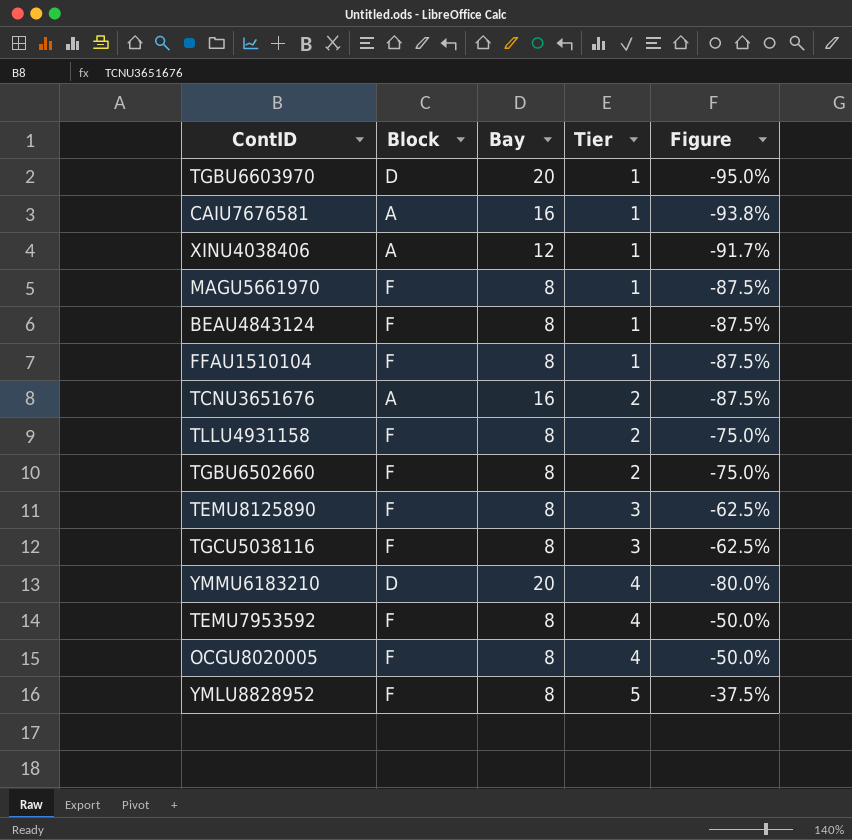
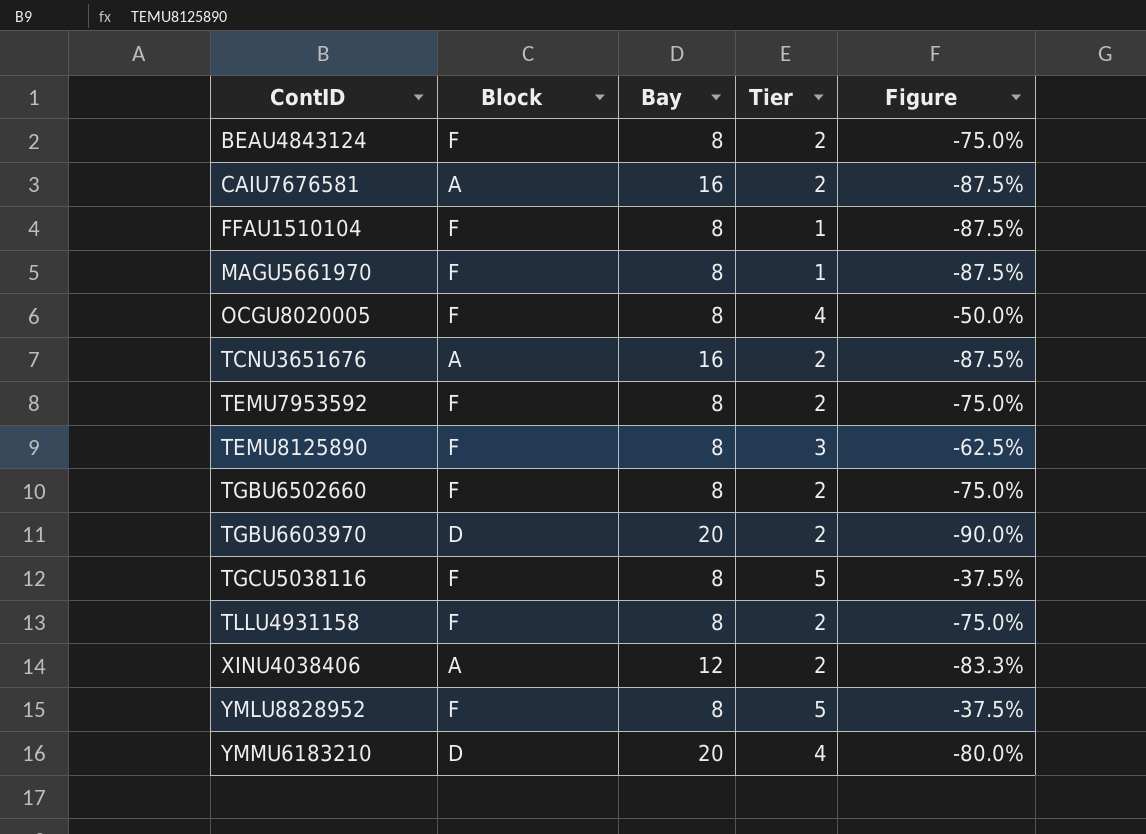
row order: Tier ascending -> ContID ascending
BEAU4843124 | Tier: 1 -> 2
BEAU4843124 | Figure: -87.5% -> -75.0%
CAIU7676581 | Tier: 1 -> 2
CAIU7676581 | Figure: -93.8% -> -87.5%
TEMU7953592 | Tier: 4 -> 2
TEMU7953592 | Figure: -50.0% -> -75.0%
TGBU6603970 | Tier: 1 -> 2
TGBU6603970 | Figure: -95.0% -> -90.0%
TGCU5038116 | Tier: 3 -> 5
TGCU5038116 | Figure: -62.5% -> -37.5%
XINU4038406 | Tier: 1 -> 2
XINU4038406 | Figure: -91.7% -> -83.3%

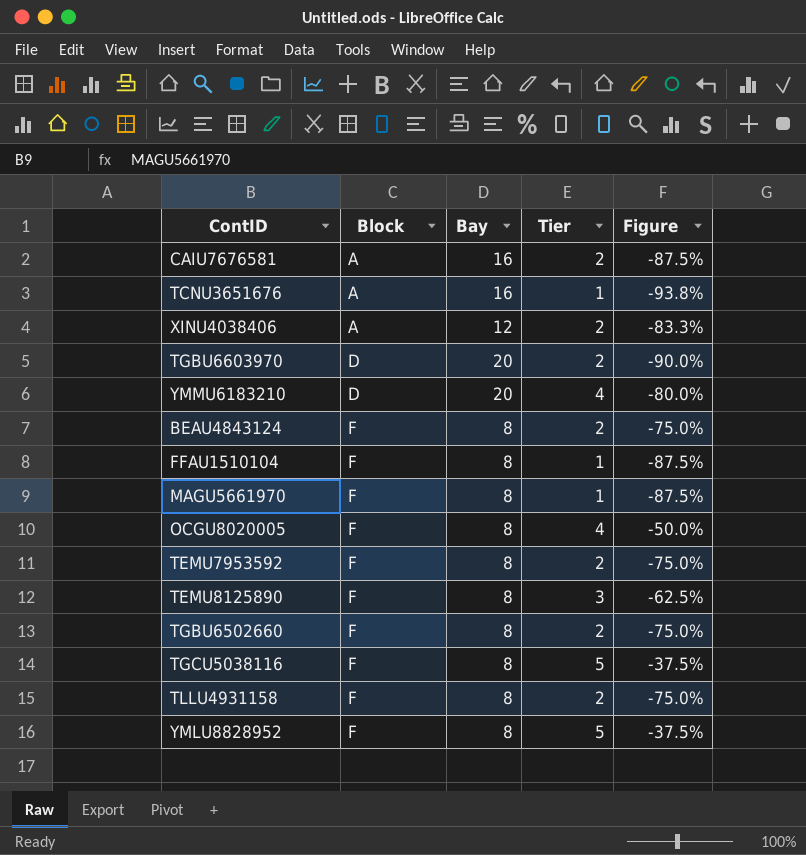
row order: ContID ascending -> Block ascending
TCNU3651676 | Tier: 2 -> 1
TCNU3651676 | Figure: -87.5% -> -93.8%

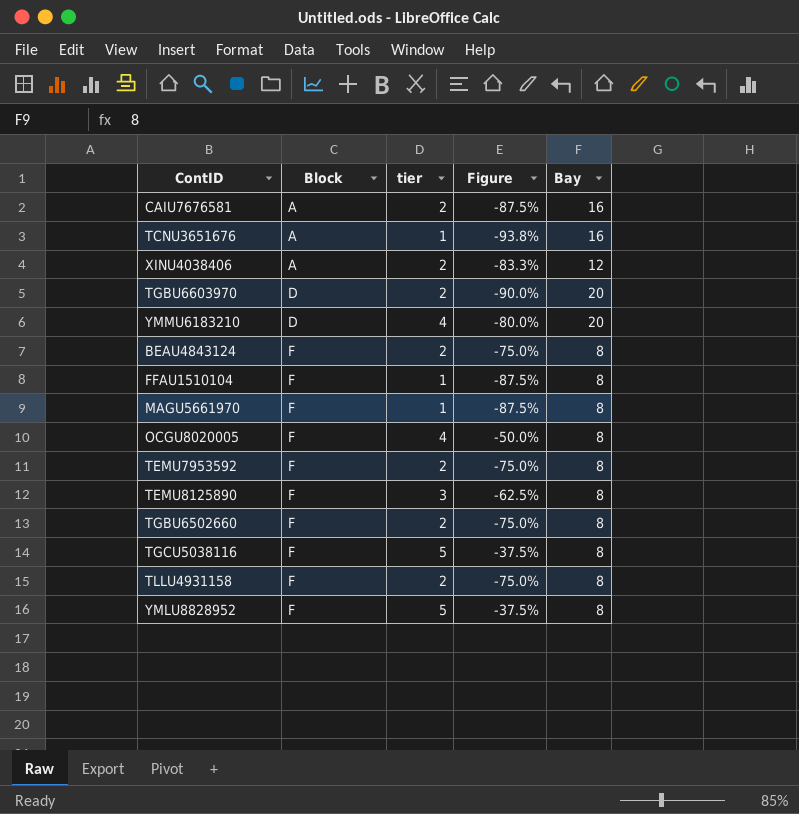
column name: Tier -> tier
column Bay | position: 3 -> 5

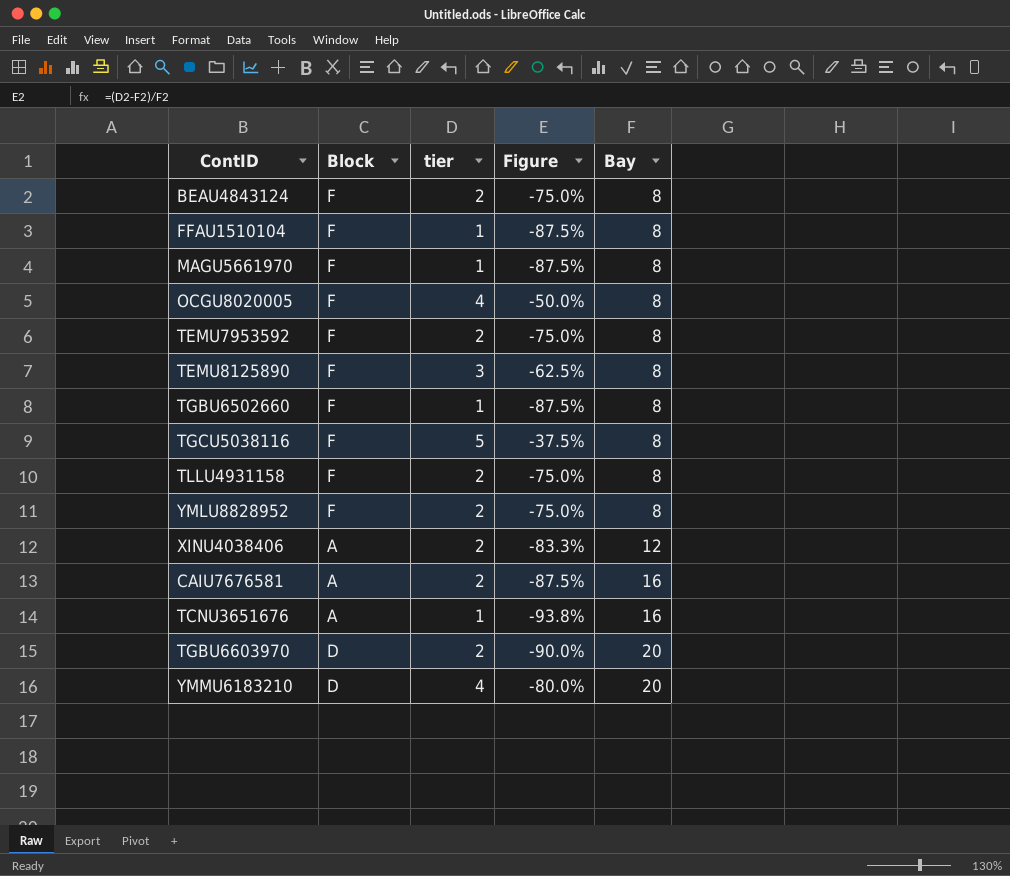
row order: Block ascending -> Bay ascending
TGBU6502660 | tier: 2 -> 1
TGBU6502660 | Figure: -75.0% -> -87.5%
YMLU8828952 | tier: 5 -> 2
YMLU8828952 | Figure: -37.5% -> -75.0%

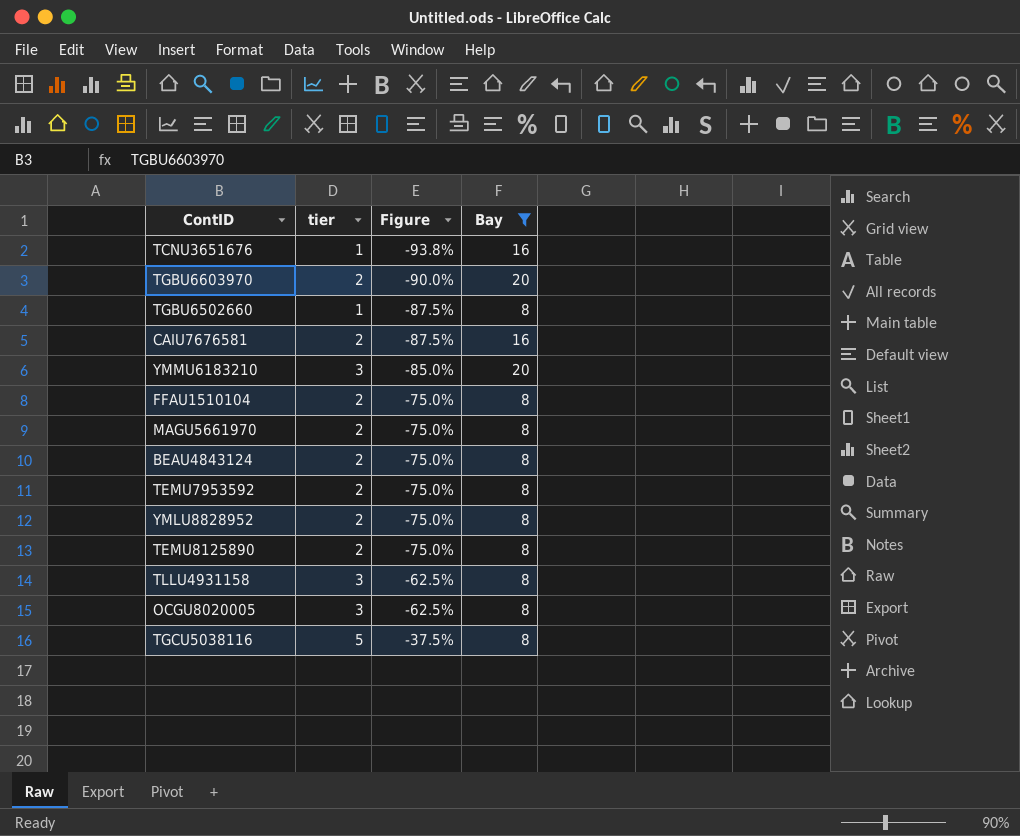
filter: none -> Bay != 12
row order: Bay ascending -> Figure ascending
column Block | position: 2 -> none
YMMU6183210 | tier: 4 -> 3
YMMU6183210 | Figure: -80.0% -> -85.0%
FFAU1510104 | tier: 1 -> 2
FFAU1510104 | Figure: -87.5% -> -75.0%
MAGU5661970 | tier: 1 -> 2
MAGU5661970 | Figure: -87.5% -> -75.0%
TEMU8125890 | tier: 3 -> 2
TEMU8125890 | Figure: -62.5% -> -75.0%
TLLU4931158 | tier: 2 -> 3
TLLU4931158 | Figure: -75.0% -> -62.5%
OCGU8020005 | tier: 4 -> 3
OCGU8020005 | Figure: -50.0% -> -62.5%

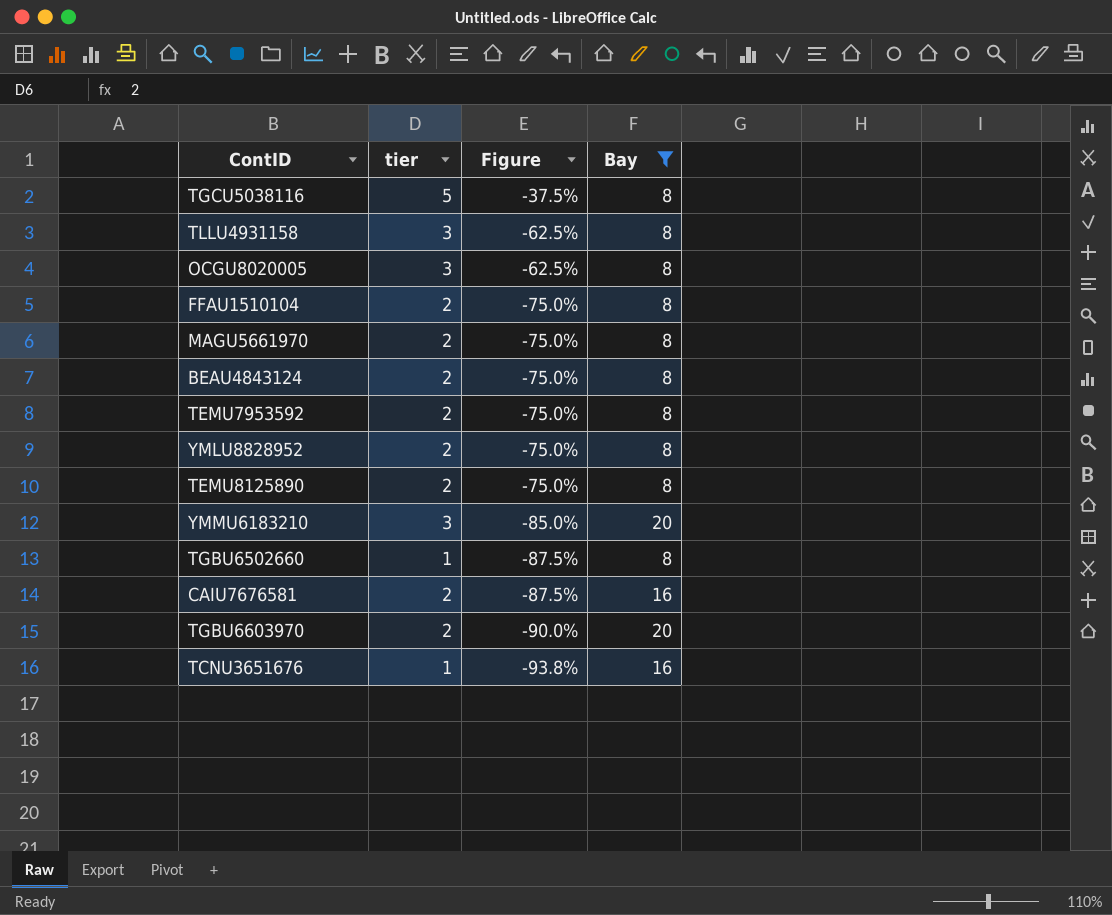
row order: Figure ascending -> Figure descending

